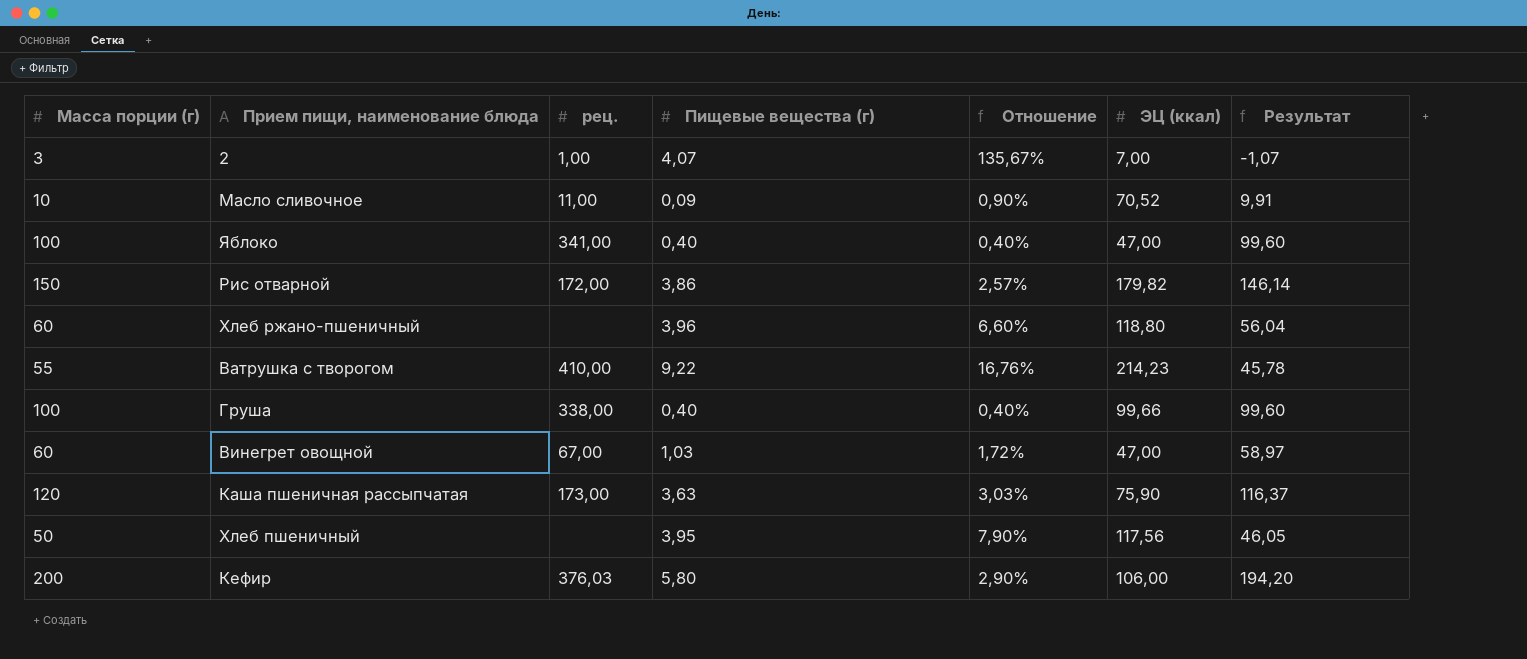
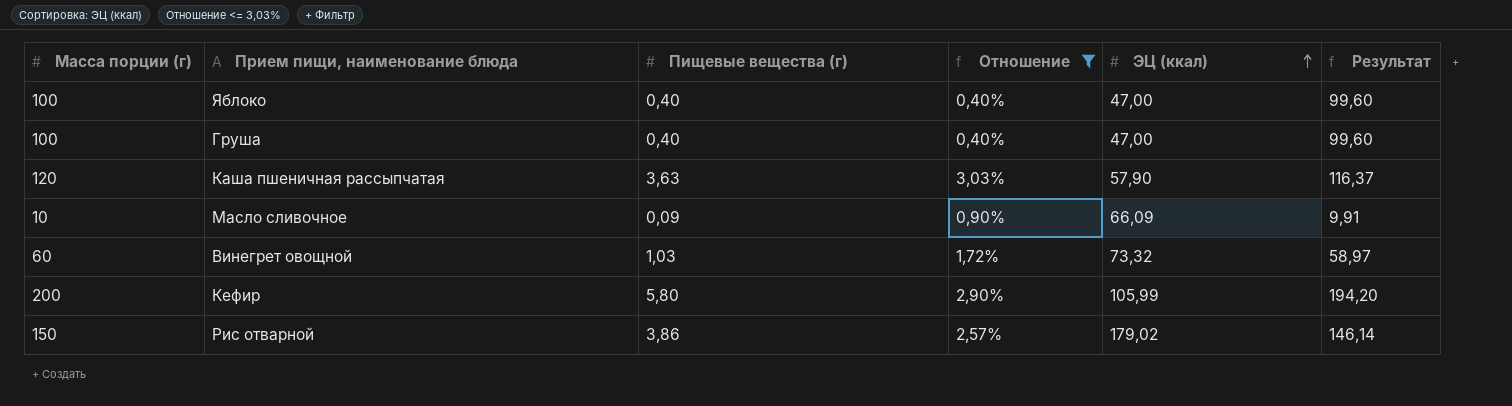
filter: none -> Отношение <= 3,03%
row order: none -> ЭЦ (ккал) ascending
column рец. | position: 3 -> none
Груша | ЭЦ (ккал): 99,66 -> 47,00
Каша пшеничная рассыпчатая | ЭЦ (ккал): 75,90 -> 57,90
Масло сливочное | ЭЦ (ккал): 70,52 -> 66,09
Винегрет овощной | ЭЦ (ккал): 47,00 -> 73,32
Кефир | ЭЦ (ккал): 106,00 -> 105,99
Рис отварной | ЭЦ (ккал): 179,82 -> 179,02

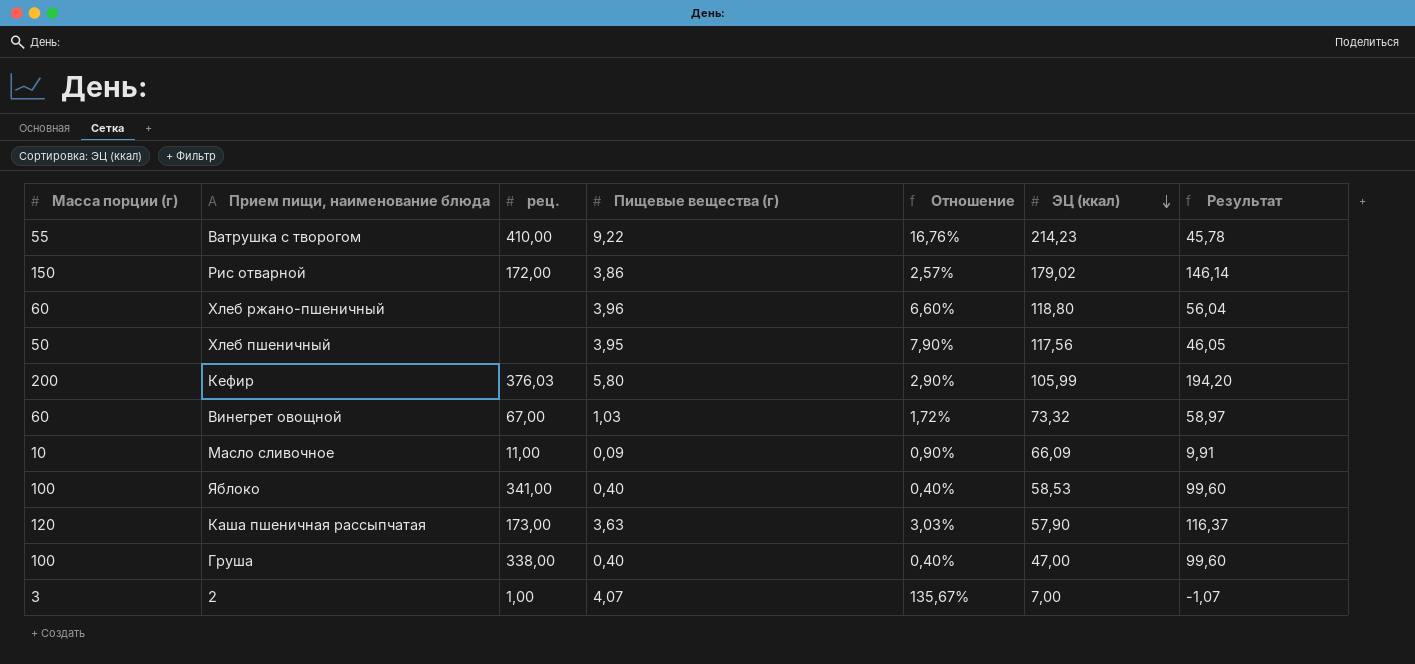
filter: Отношение <= 3,03% -> none
row order: ЭЦ (ккал) ascending -> ЭЦ (ккал) descending
column рец. | position: none -> 3
Яблоко | ЭЦ (ккал): 47,00 -> 58,53

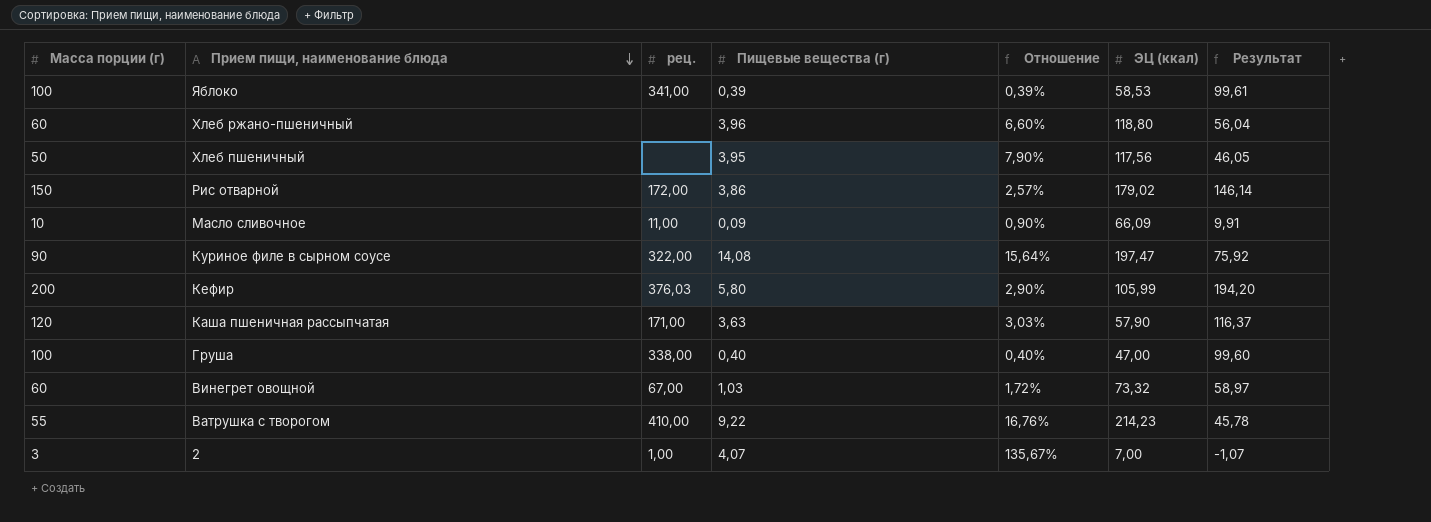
row order: ЭЦ (ккал) descending -> Прием пищи, наименование блюда descending
Яблоко | Пищевые вещества (г): 0,40 -> 0,39
Яблоко | Отношение: 0,40% -> 0,39%
Яблоко | Результат: 99,60 -> 99,61
row Куриное филе в сырном соусе: none -> 90 | 322,00 | 14,08 | 15,64% | 197,47 | 75,92
Каша пшеничная рассыпчатая | рец.: 173,00 -> 171,00

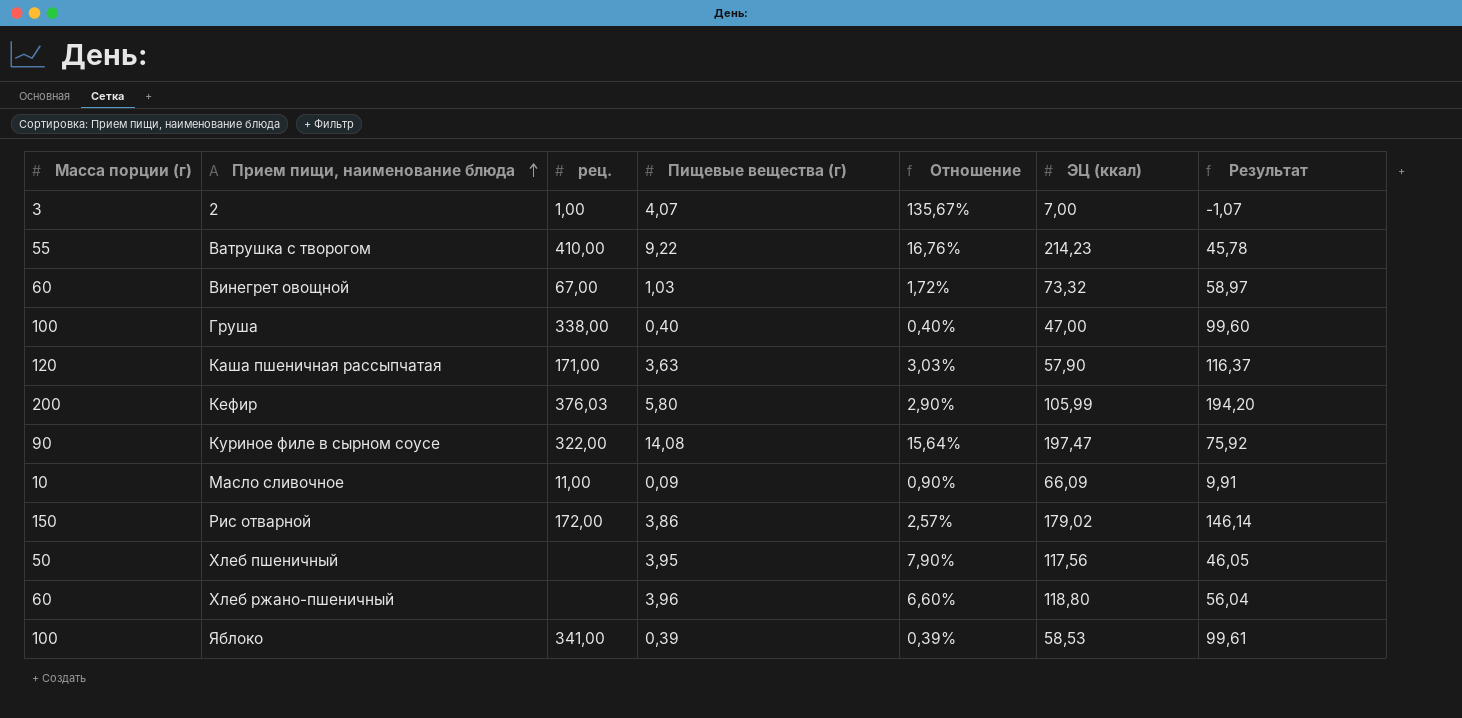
row order: Прием пищи, наименование блюда descending -> Прием пищи, наименование блюда ascending

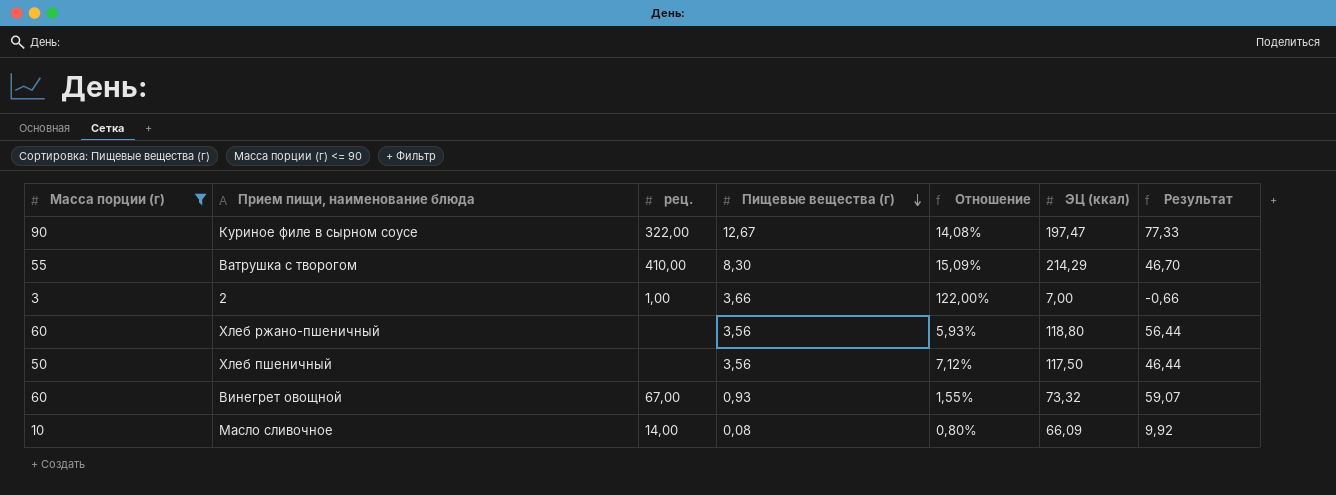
filter: none -> Масса порции (г) <= 90
row order: Прием пищи, наименование блюда ascending -> Пищевые вещества (г) descending
Куриное филе в сырном соусе | Пищевые вещества (г): 14,08 -> 12,67
Куриное филе в сырном соусе | Отношение: 15,64% -> 14,08%
Куриное филе в сырном соусе | Результат: 75,92 -> 77,33
Ватрушка с творогом | Пищевые вещества (г): 9,22 -> 8,30
Ватрушка с творогом | Отношение: 16,76% -> 15,09%
Ватрушка с творогом | ЭЦ (ккал): 214,23 -> 214,29
Ватрушка с творогом | Результат: 45,78 -> 46,70
2 | Пищевые вещества (г): 4,07 -> 3,66
2 | Отношение: 135,67% -> 122,00%
2 | Результат: -1,07 -> -0,66
Хлеб ржано-пшеничный | Пищевые вещества (г): 3,96 -> 3,56
Хлеб ржано-пшеничный | Отношение: 6,60% -> 5,93%
Хлеб ржано-пшеничный | Результат: 56,04 -> 56,44
Хлеб пшеничный | Пищевые вещества (г): 3,95 -> 3,56
Хлеб пшеничный | Отношение: 7,90% -> 7,12%
Хлеб пшеничный | ЭЦ (ккал): 117,56 -> 117,50
Хлеб пшеничный | Результат: 46,05 -> 46,44
Винегрет овощной | Пищевые вещества (г): 1,03 -> 0,93
Винегрет овощной | Отношение: 1,72% -> 1,55%
Винегрет овощной | Результат: 58,97 -> 59,07
Масло сливочное | рец.: 11,00 -> 14,00
Масло сливочное | Пищевые вещества (г): 0,09 -> 0,08
Масло сливочное | Отношение: 0,90% -> 0,80%
Масло сливочное | Результат: 9,91 -> 9,92

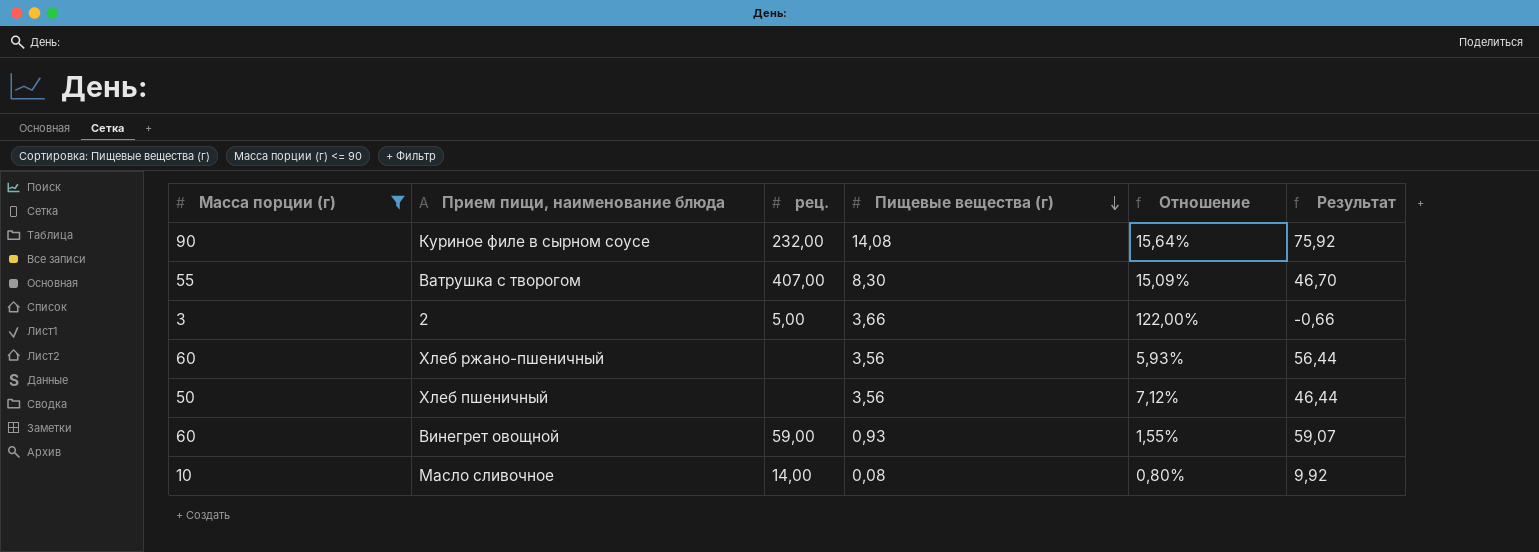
column ЭЦ (ккал) | position: 6 -> none
Куриное филе в сырном соусе | рец.: 322,00 -> 232,00
Куриное филе в сырном соусе | Пищевые вещества (г): 12,67 -> 14,08
Куриное филе в сырном соусе | Отношение: 14,08% -> 15,64%
Куриное филе в сырном соусе | Результат: 77,33 -> 75,92
Ватрушка с творогом | рец.: 410,00 -> 407,00
2 | рец.: 1,00 -> 5,00
Винегрет овощной | рец.: 67,00 -> 59,00

